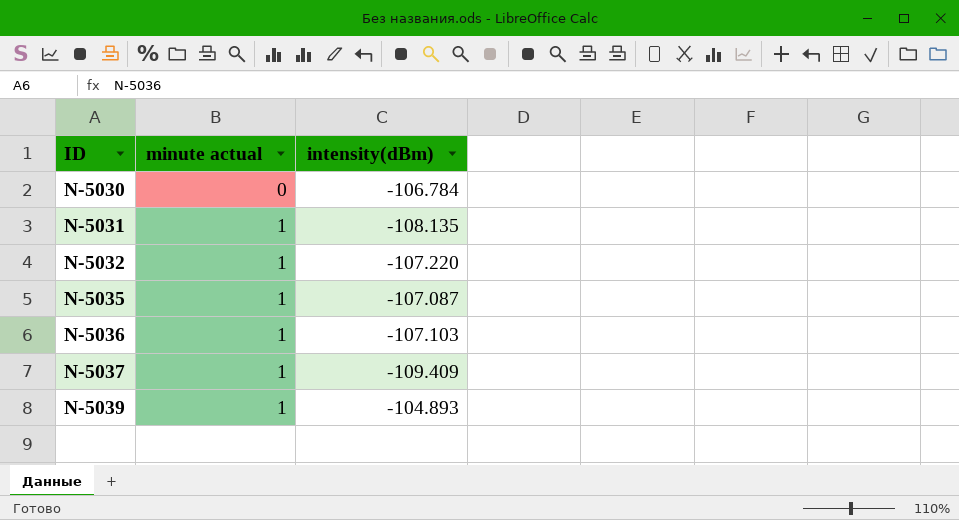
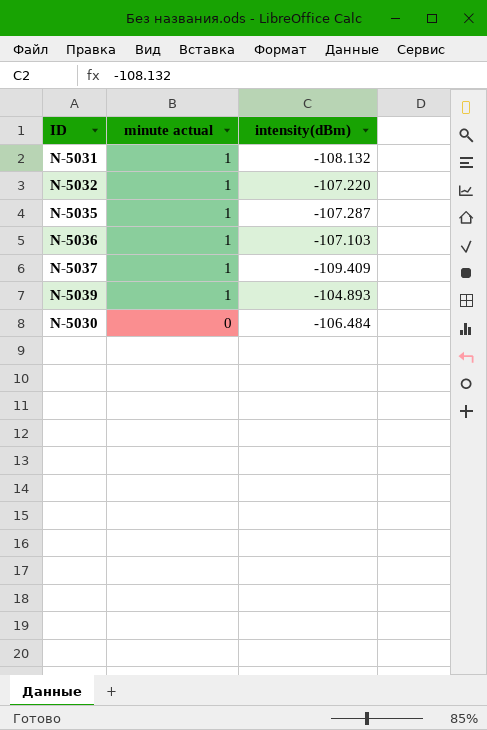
row order: ID ascending -> minute actual descending
N-5031 | intensity(dBm): -108.135 -> -108.132
N-5035 | intensity(dBm): -107.087 -> -107.287
N-5030 | intensity(dBm): -106.784 -> -106.484

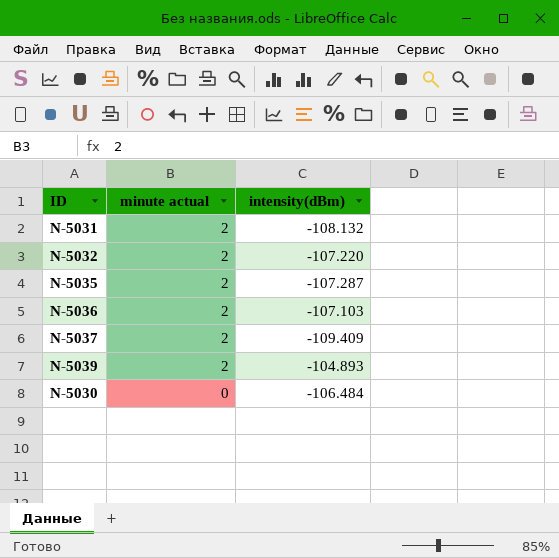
N-5031 | minute actual: 1 -> 2
N-5032 | minute actual: 1 -> 2
N-5035 | minute actual: 1 -> 2
N-5036 | minute actual: 1 -> 2
N-5037 | minute actual: 1 -> 2
N-5039 | minute actual: 1 -> 2

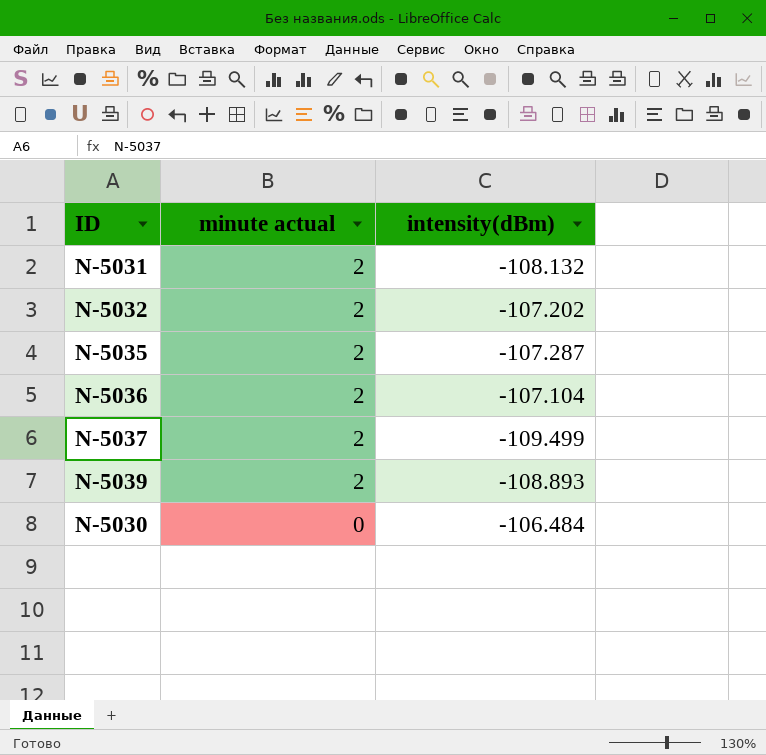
N-5032 | intensity(dBm): -107.220 -> -107.202
N-5036 | intensity(dBm): -107.103 -> -107.104
N-5037 | intensity(dBm): -109.409 -> -109.499
N-5039 | intensity(dBm): -104.893 -> -108.893

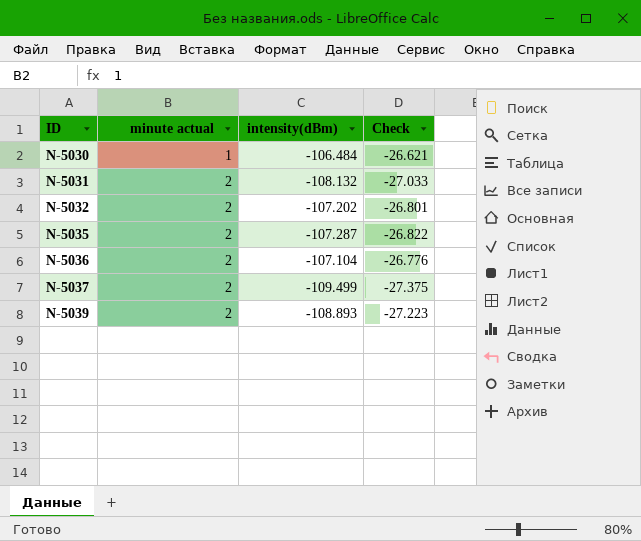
row order: minute actual descending -> ID ascending
column Check | formula: none -> [intensity(dBm)] * 0.25
N-5030 | minute actual: 0 -> 1

